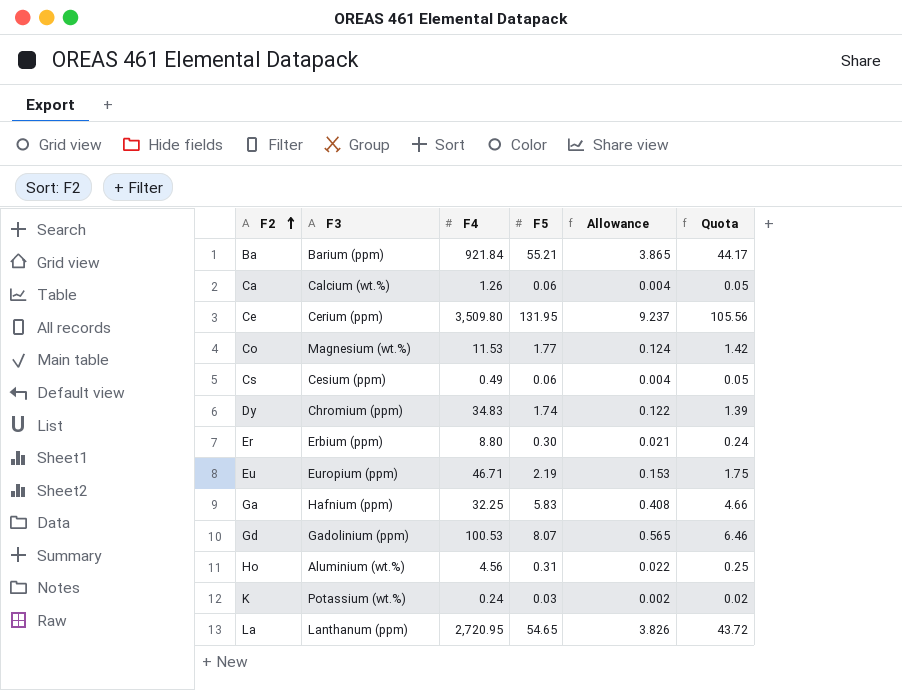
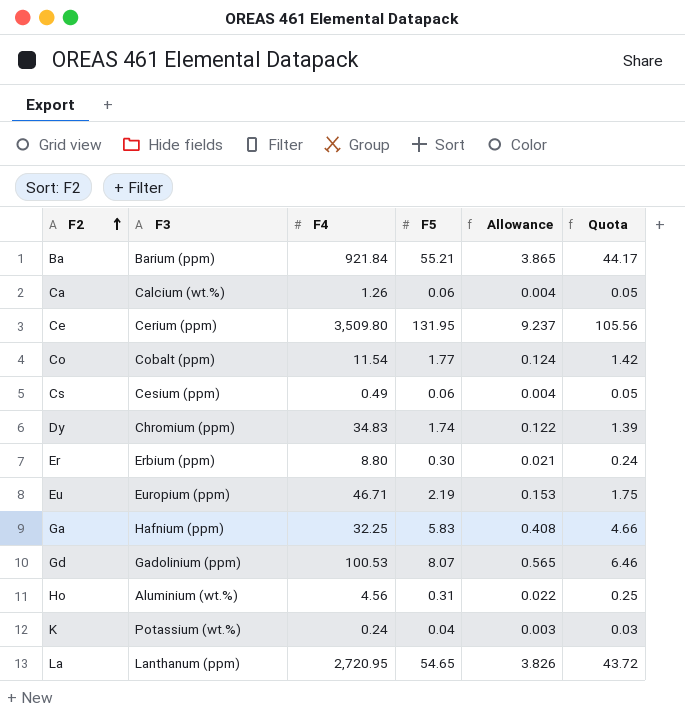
Co | F3: Magnesium (wt.%) -> Cobalt (ppm)
Co | F4: 11.53 -> 11.54
K | F5: 0.03 -> 0.04
K | Allowance: 0.002 -> 0.003
K | Quota: 0.02 -> 0.03

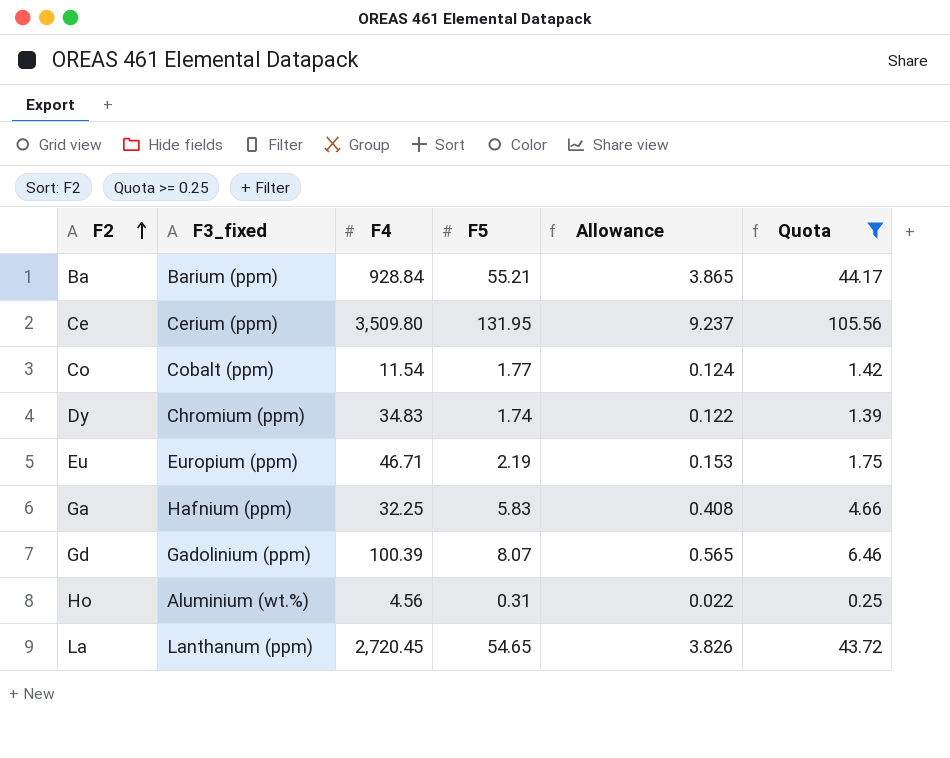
filter: none -> Quota >= 0.25
column name: F3 -> F3_fixed
Ba | F4: 921.84 -> 928.84
Gd | F4: 100.53 -> 100.39
La | F4: 2,720.95 -> 2,720.45

